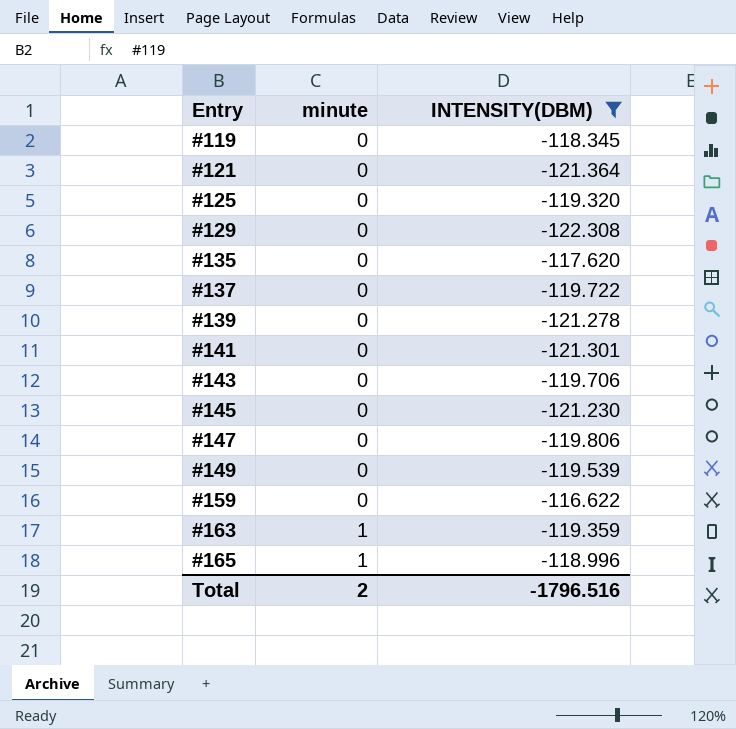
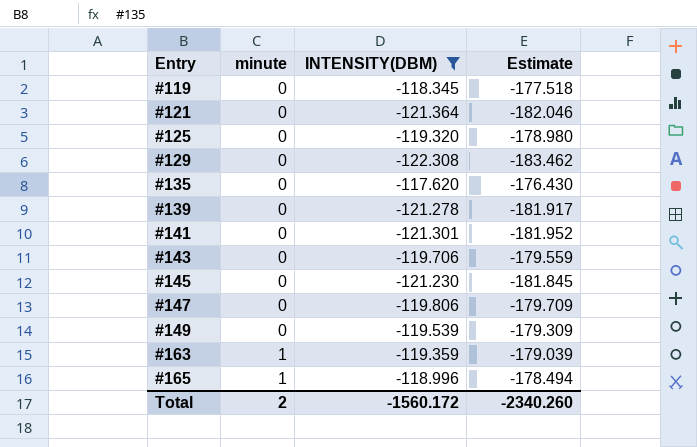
column Estimate | formula: none -> [INTENSITY(DBM)] * 1.5
row #137: 0 | -119.722 -> none
row #159: 0 | -116.622 -> none
Total | INTENSITY(DBM): -1796.516 -> -1560.172

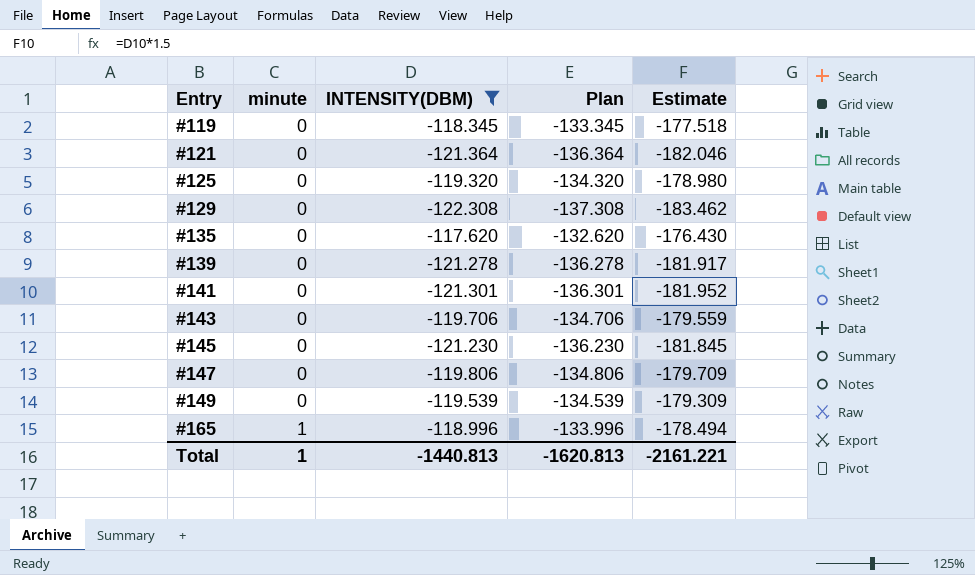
column Plan | formula: none -> [INTENSITY(DBM)] - 15
row #163: 1 | -119.359 | -179.039 -> none
Total | minute: 2 -> 1
Total | INTENSITY(DBM): -1560.172 -> -1440.813
Total | Estimate: -2340.260 -> -2161.221

